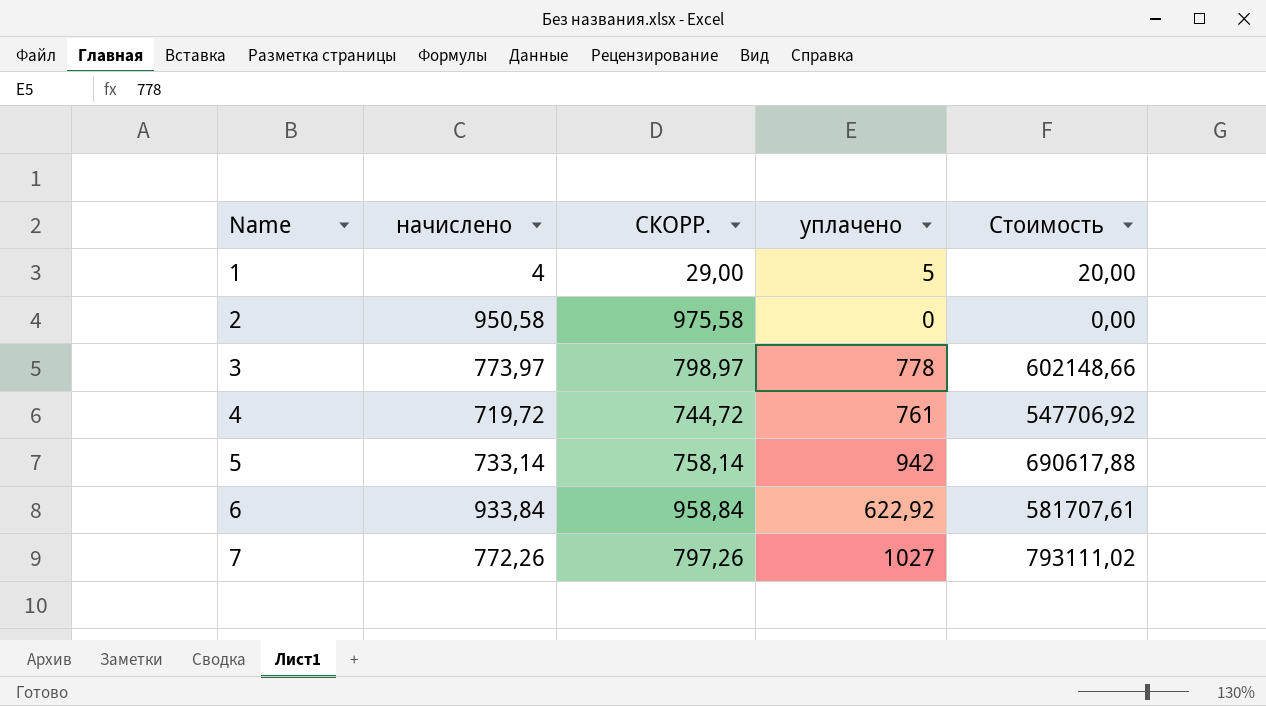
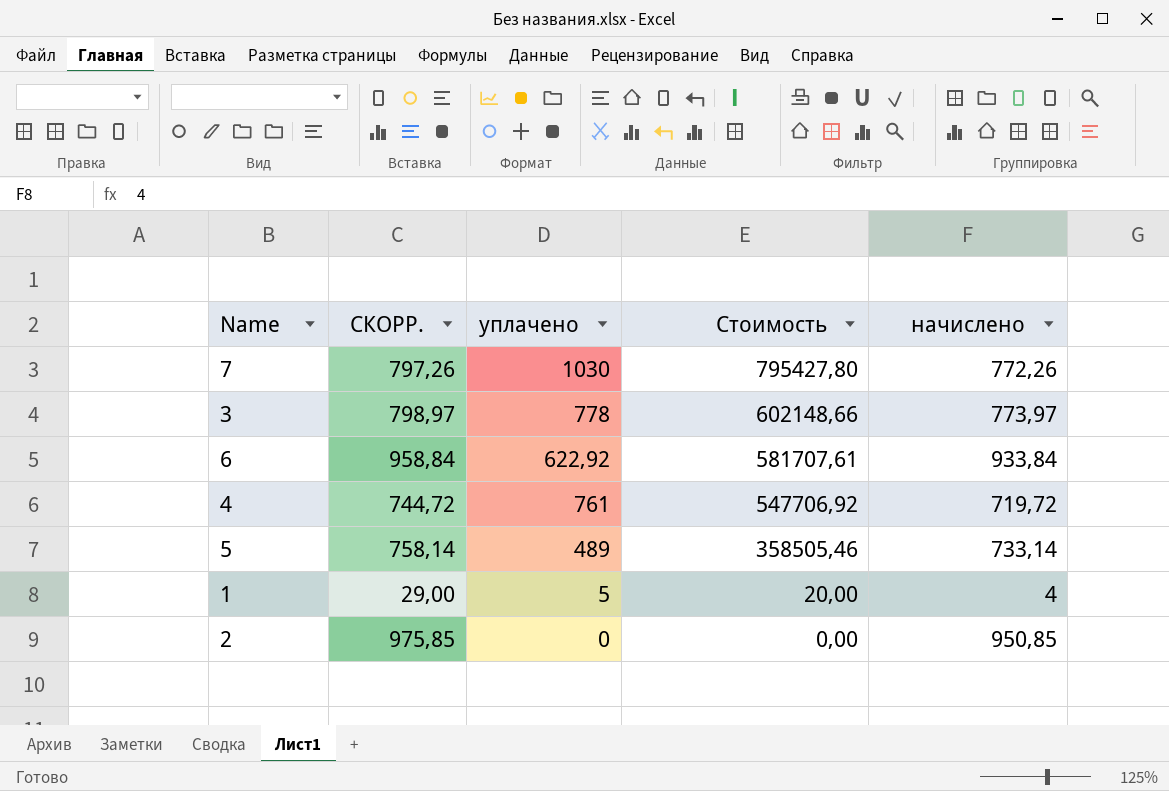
row order: Name ascending -> Стоимость descending
column начислено | position: 2 -> 5
7 | уплачено: 1027 -> 1030
7 | Стоимость: 793111,02 -> 795427,80
5 | уплачено: 942 -> 489
5 | Стоимость: 690617,88 -> 358505,46
2 | СКОРР.: 975,58 -> 975,85
2 | начислено: 950,58 -> 950,85

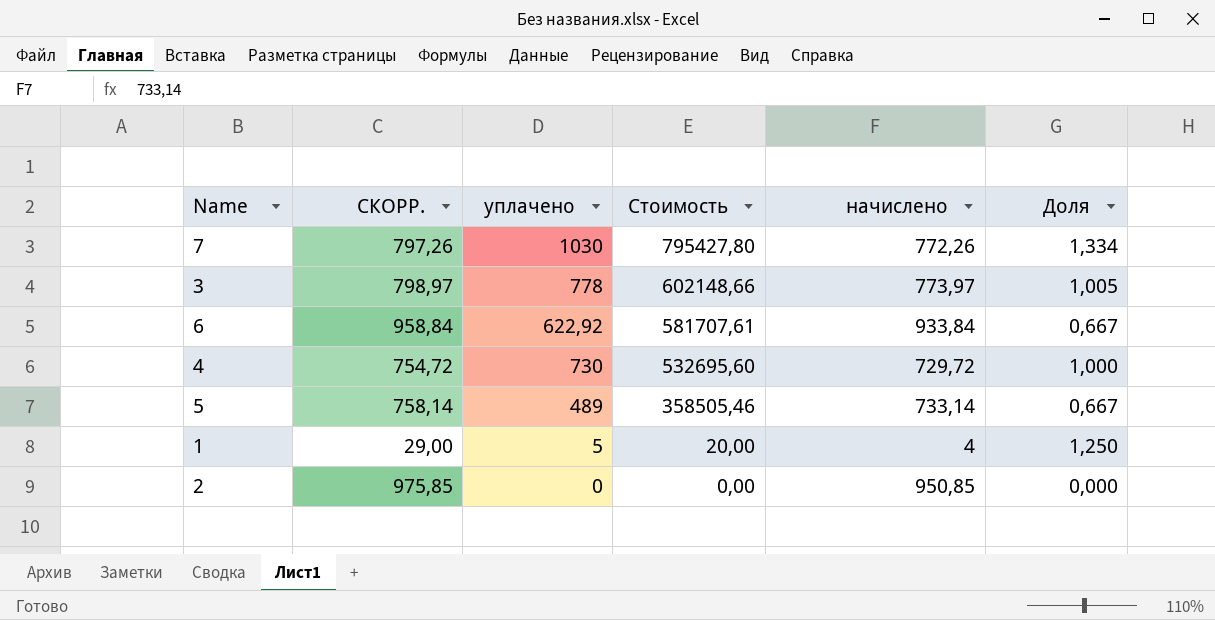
column Доля | formula: none -> [уплачено] / [начислено]
4 | СКОРР.: 744,72 -> 754,72
4 | уплачено: 761 -> 730
4 | Стоимость: 547706,92 -> 532695,60
4 | начислено: 719,72 -> 729,72

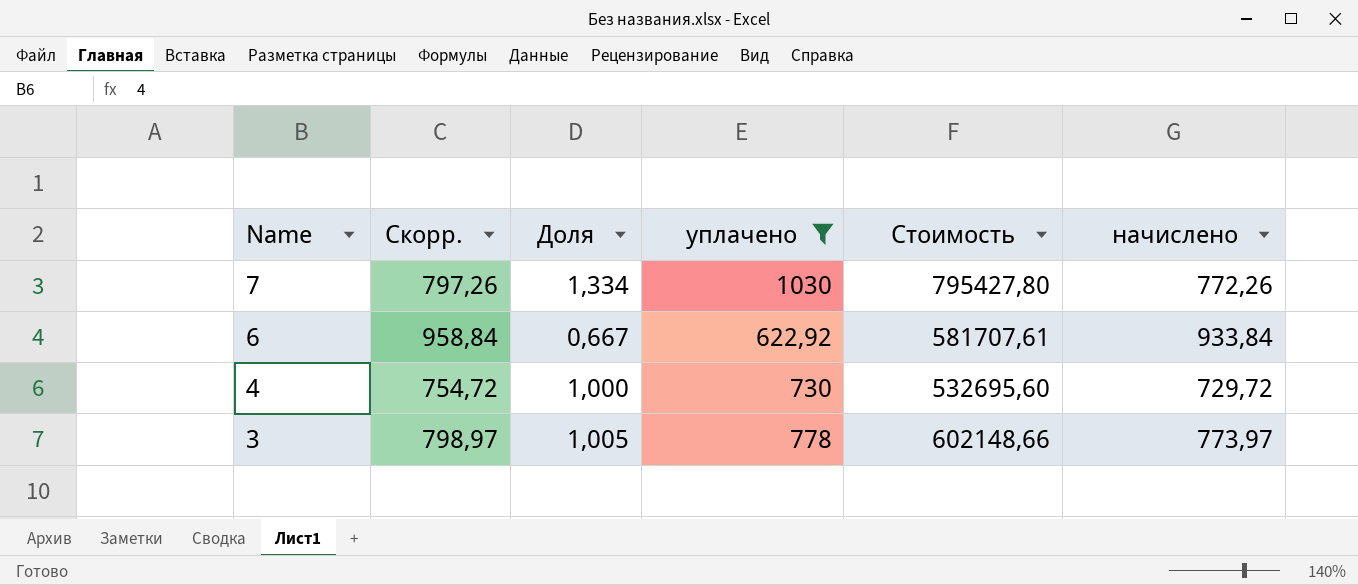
filter: none -> уплачено >= 622,92
row order: Стоимость descending -> Name descending
column name: СКОРР. -> Скорр.
column Доля | position: 6 -> 3

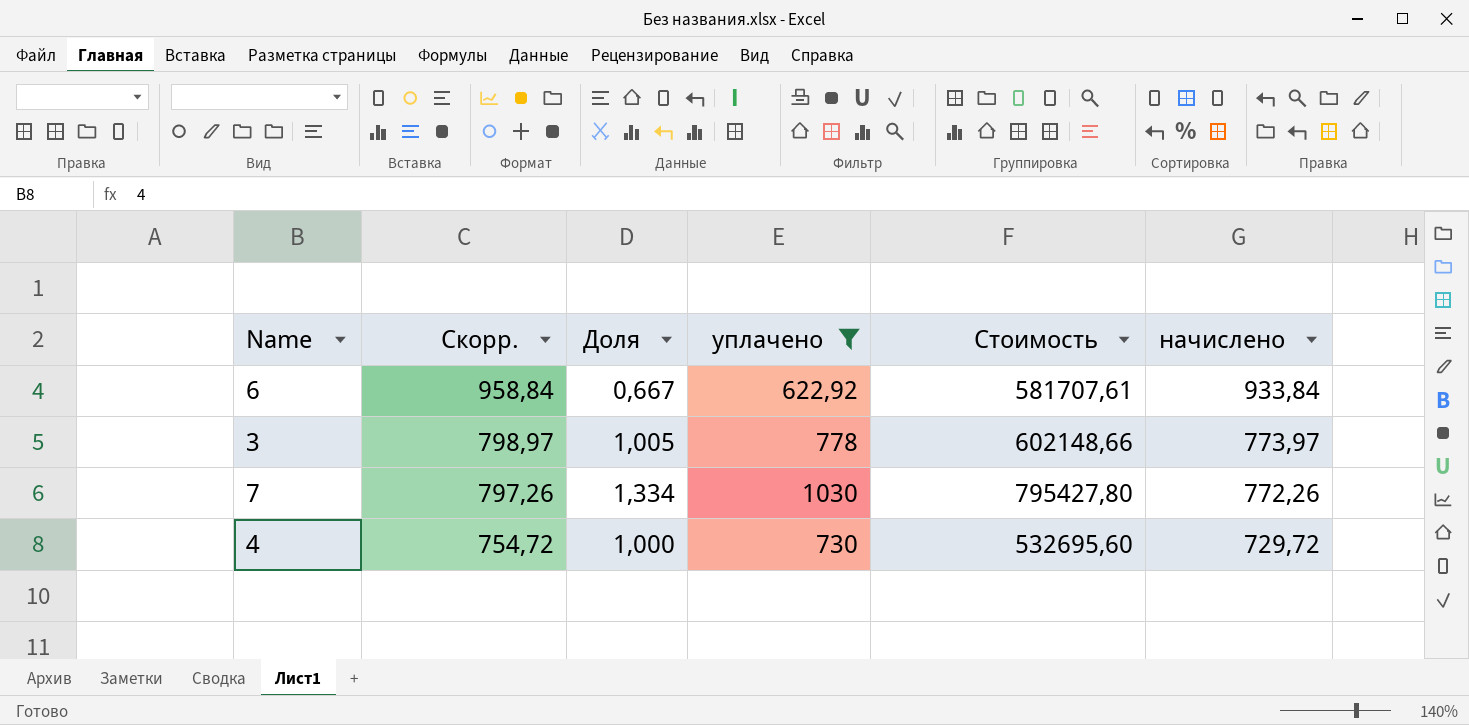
row order: Name descending -> Скорр. descending

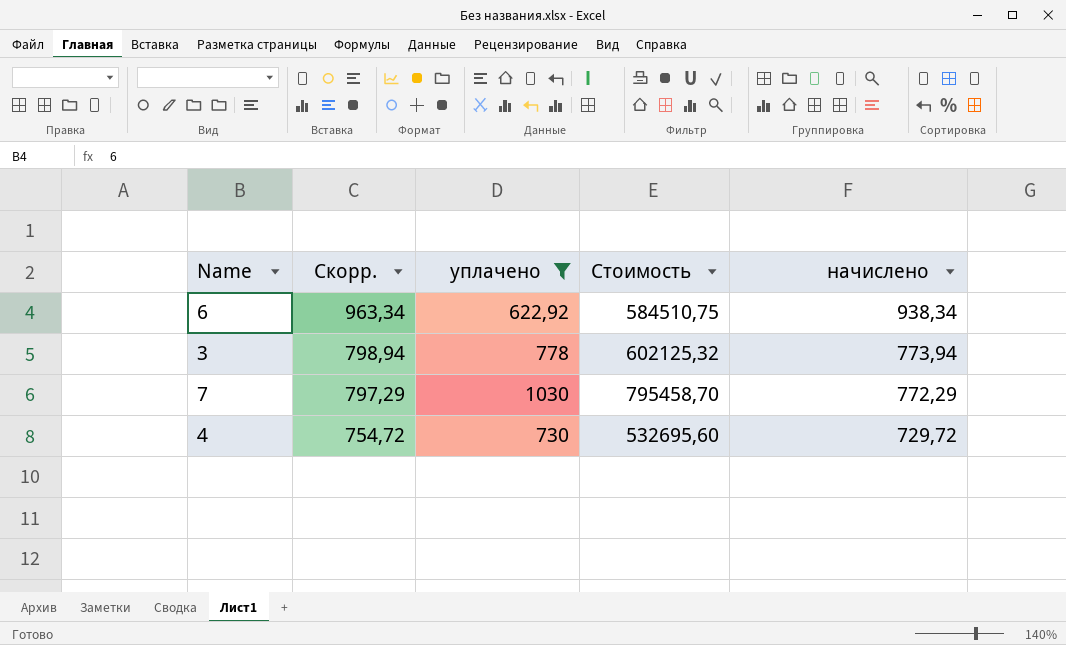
column Доля | formula: [уплачено] / [начислено] -> none
6 | Скорр.: 958,84 -> 963,34
6 | Стоимость: 581707,61 -> 584510,75
6 | начислено: 933,84 -> 938,34
3 | Скорр.: 798,97 -> 798,94
3 | Стоимость: 602148,66 -> 602125,32
3 | начислено: 773,97 -> 773,94
7 | Скорр.: 797,26 -> 797,29
7 | Стоимость: 795427,80 -> 795458,70
7 | начислено: 772,26 -> 772,29

